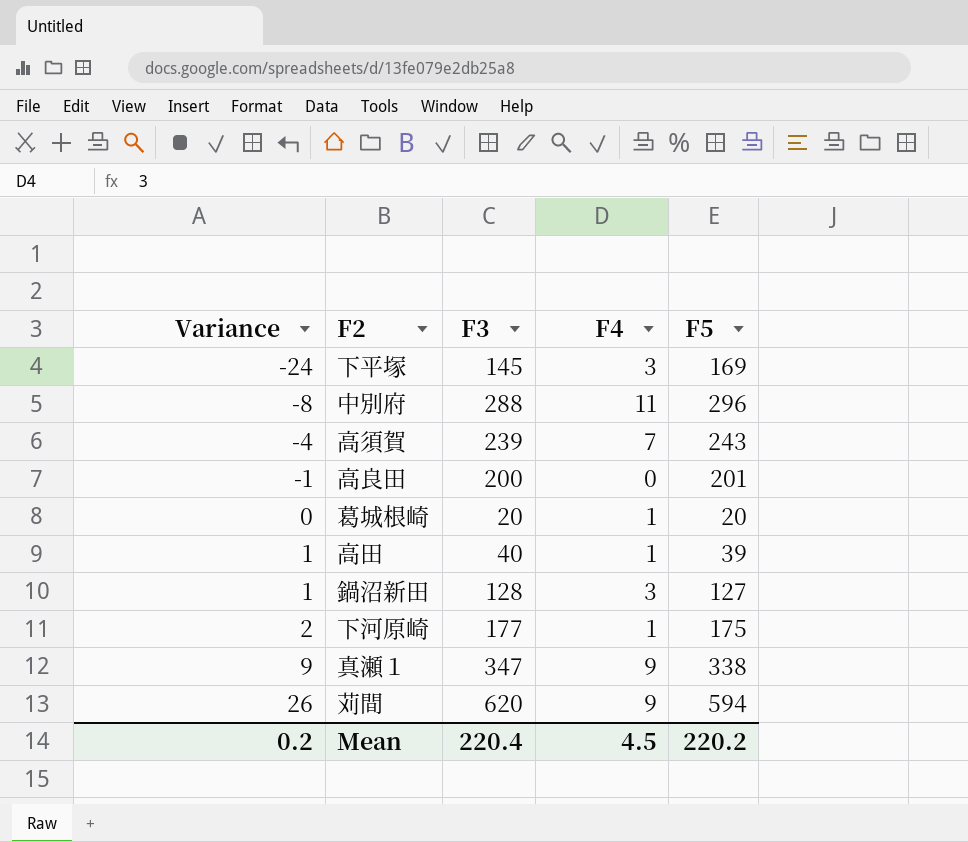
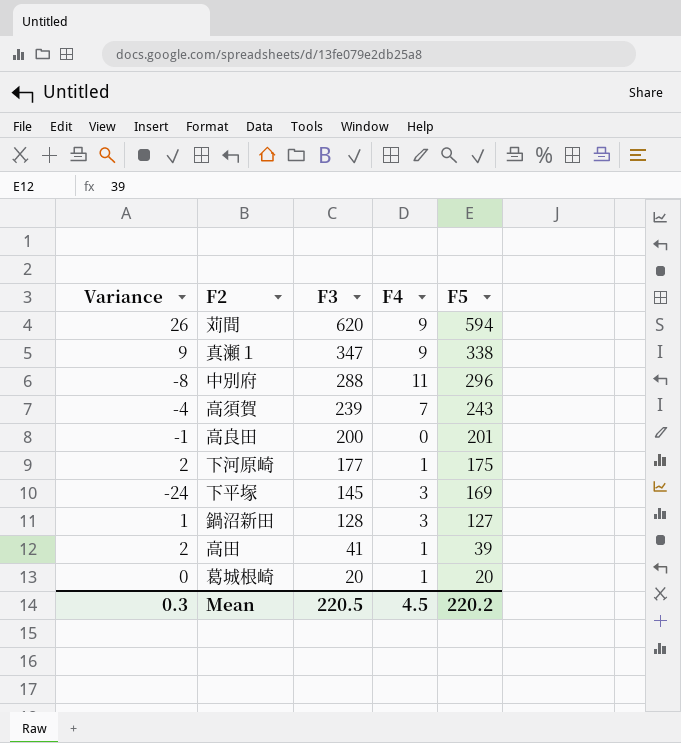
row order: Variance ascending -> F3 descending
高田 | Variance: 1 -> 2
高田 | F3: 40 -> 41
Mean | Variance: 0.2 -> 0.3
Mean | F3: 220.4 -> 220.5

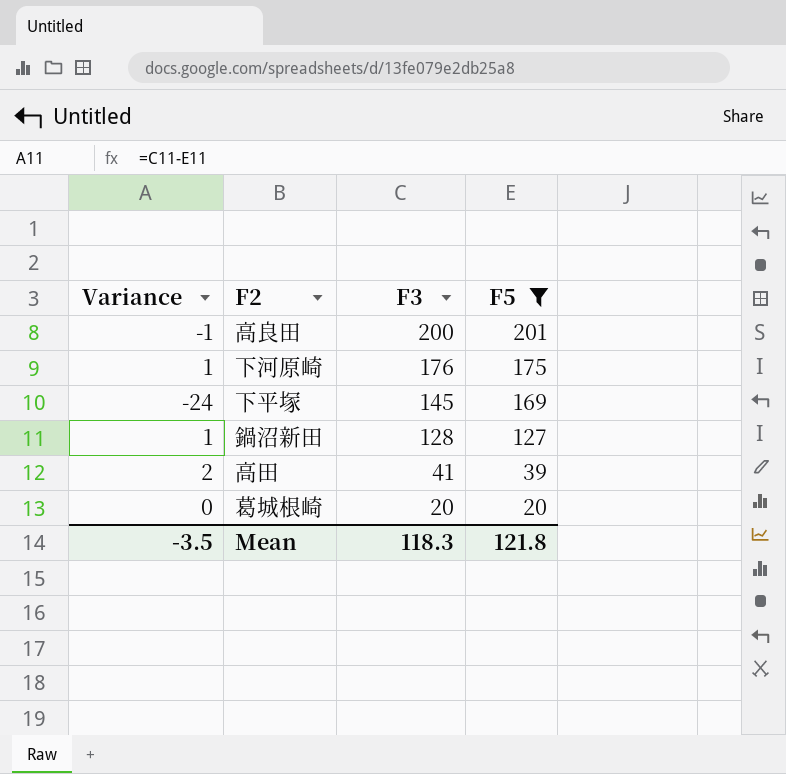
filter: none -> F5 <= 201
column F4 | position: 4 -> none
下河原崎 | Variance: 2 -> 1
下河原崎 | F3: 177 -> 176
Mean | Variance: 0.3 -> -3.5
Mean | F3: 220.5 -> 118.3
Mean | F5: 220.2 -> 121.8

